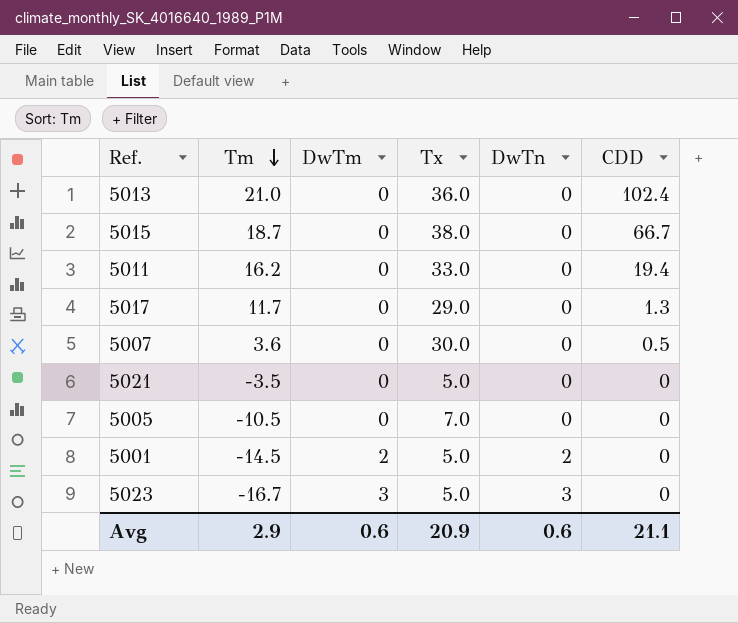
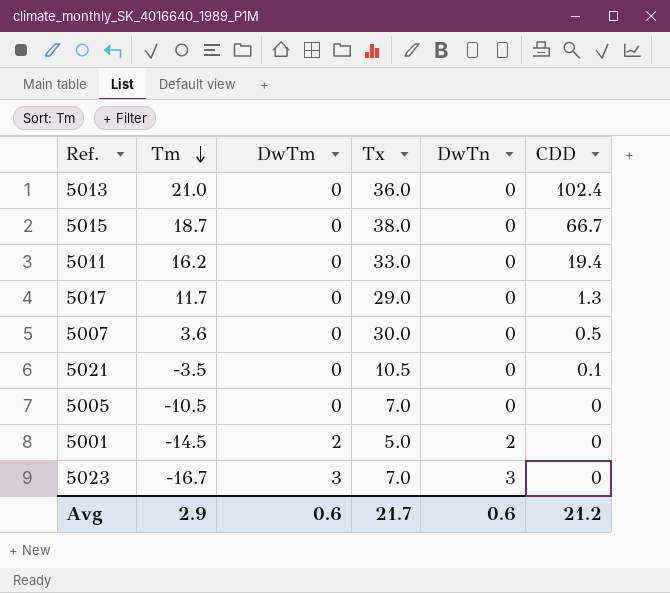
5021 | Tx: 5.0 -> 10.5
5021 | CDD: 0 -> 0.1
5023 | Tx: 5.0 -> 7.0
Avg | Tx: 20.9 -> 21.7
Avg | CDD: 21.1 -> 21.2

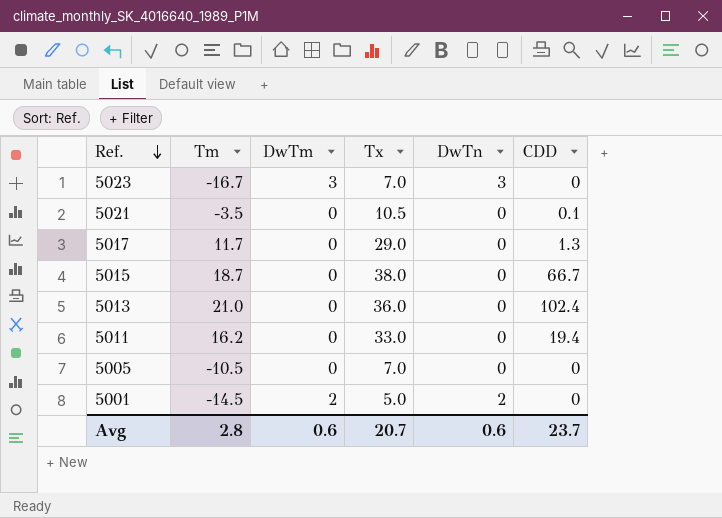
row order: Tm descending -> Ref. descending
row 5007: 3.6 | 0 | 30.0 | 0 | 0.5 -> none
Avg | Tm: 2.9 -> 2.8
Avg | Tx: 21.7 -> 20.7
Avg | CDD: 21.2 -> 23.7

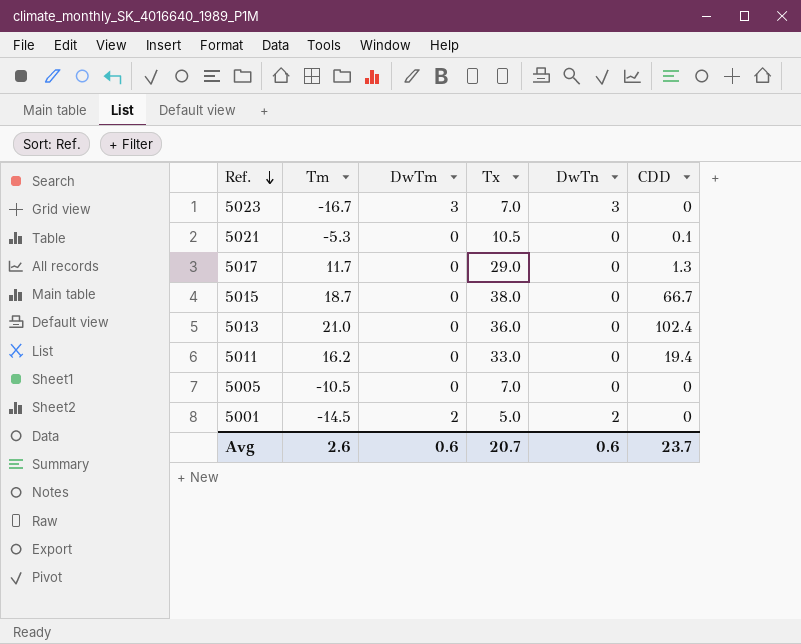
5021 | Tm: -3.5 -> -5.3
Avg | Tm: 2.8 -> 2.6

